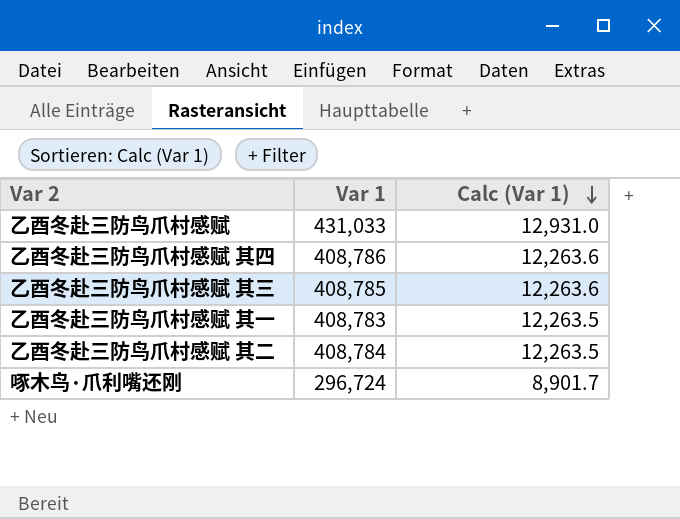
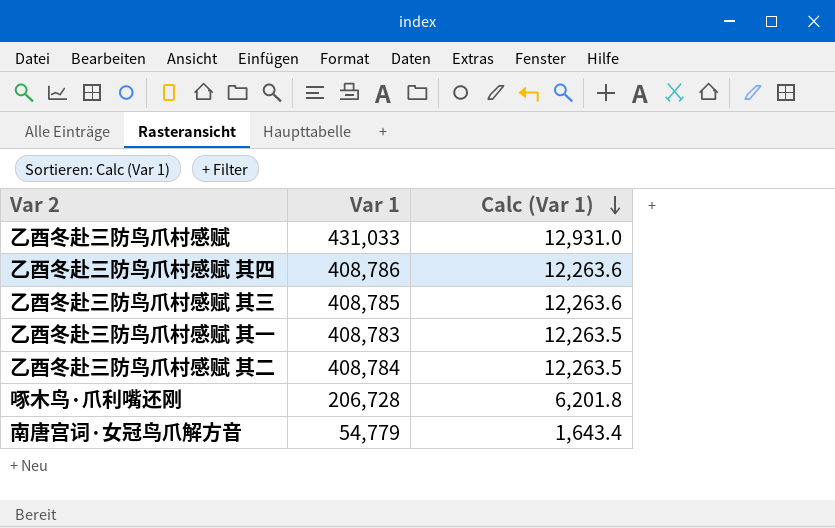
啄木鸟·爪利嘴还刚 | Var 1: 296,724 -> 206,728
啄木鸟·爪利嘴还刚 | Calc (Var 1): 8,901.7 -> 6,201.8
row 南唐宫词·女冠鸟爪解方音: none -> 54,779 | 1,643.4

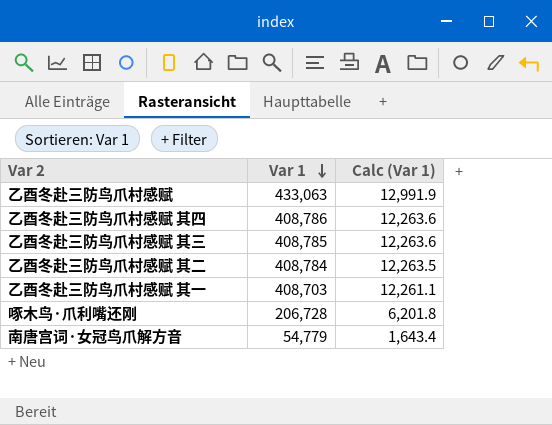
row order: Calc (Var 1) descending -> Var 1 descending
乙酉冬赴三防鸟爪村感赋 | Var 1: 431,033 -> 433,063
乙酉冬赴三防鸟爪村感赋 | Calc (Var 1): 12,931.0 -> 12,991.9
乙酉冬赴三防鸟爪村感赋 其一 | Var 1: 408,783 -> 408,703
乙酉冬赴三防鸟爪村感赋 其一 | Calc (Var 1): 12,263.5 -> 12,261.1

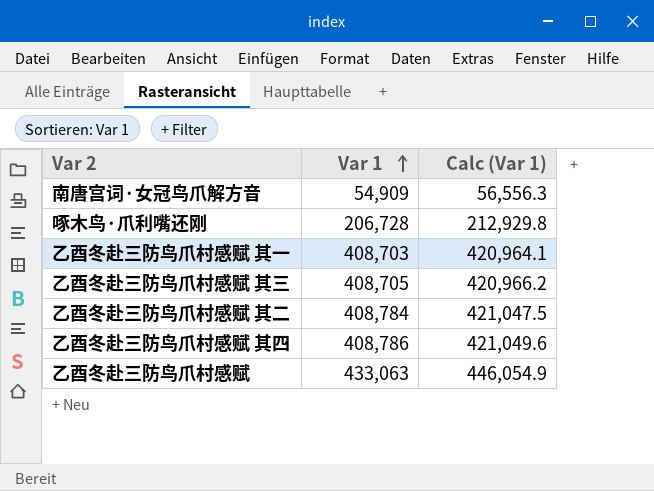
row order: Var 1 descending -> Var 1 ascending
column Calc (Var 1) | formula: [Var 1] * 0.03 -> [Var 1] * 1.03
南唐宫词·女冠鸟爪解方音 | Var 1: 54,779 -> 54,909
乙酉冬赴三防鸟爪村感赋 其三 | Var 1: 408,785 -> 408,705

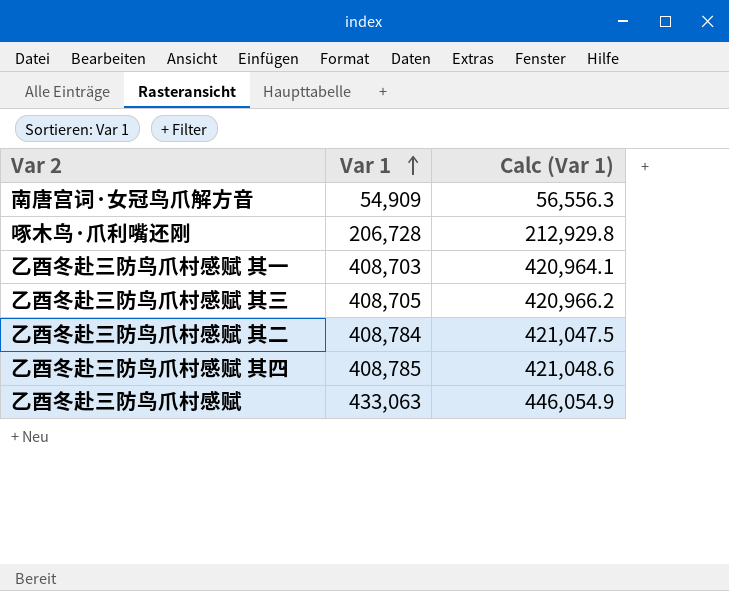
乙酉冬赴三防鸟爪村感赋 其四 | Var 1: 408,786 -> 408,785
乙酉冬赴三防鸟爪村感赋 其四 | Calc (Var 1): 421,049.6 -> 421,048.6

